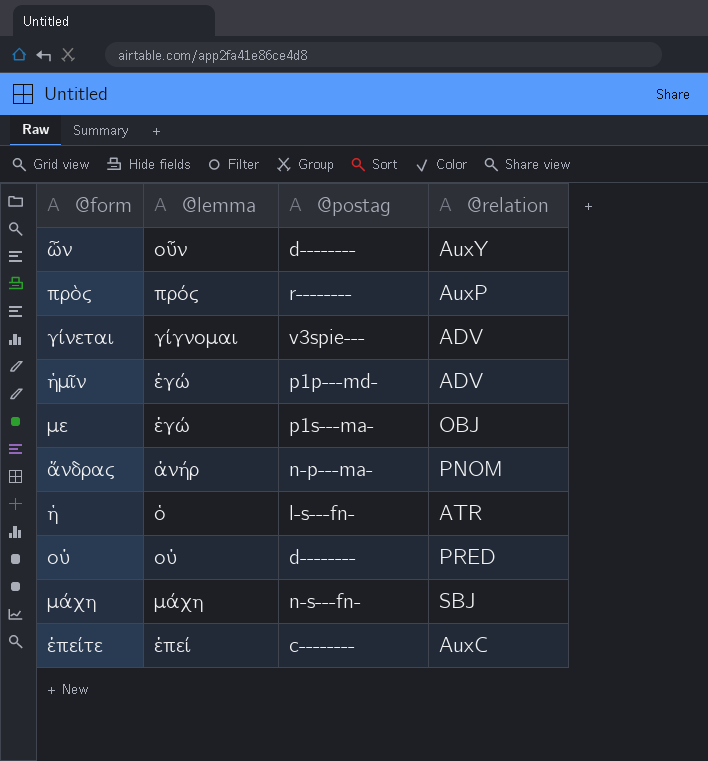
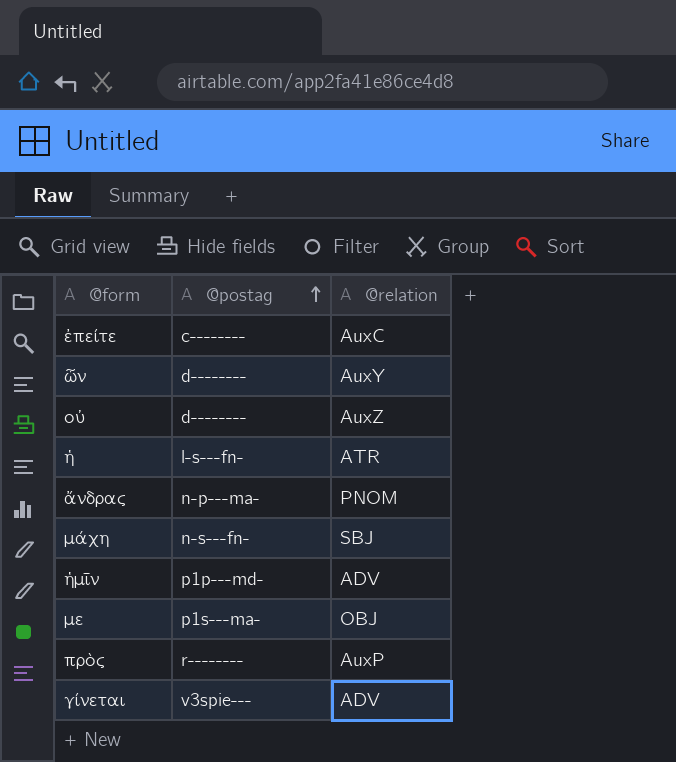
row order: none -> @postag ascending
column @lemma | position: 2 -> none
οὐ | @relation: PRED -> AuxZ

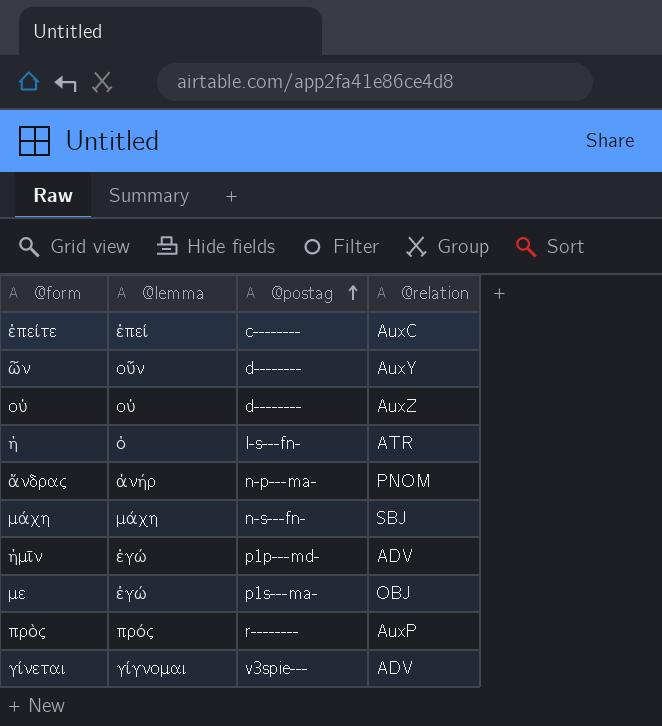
column @lemma | position: none -> 2

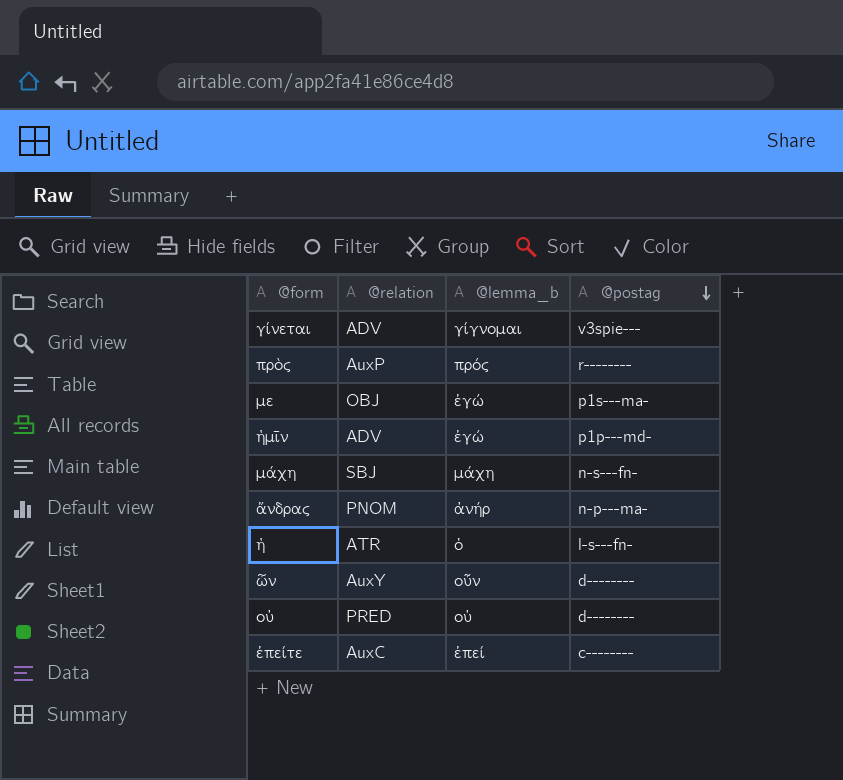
row order: @postag ascending -> @postag descending
column @relation | position: 4 -> 2
column name: @lemma -> @lemma_b
οὐ | @relation: AuxZ -> PRED

